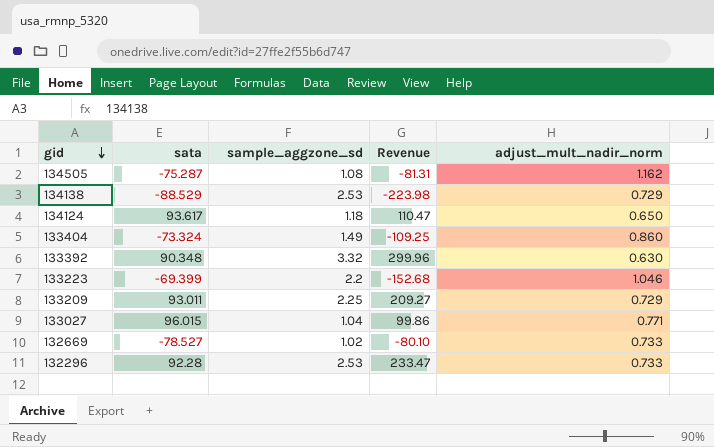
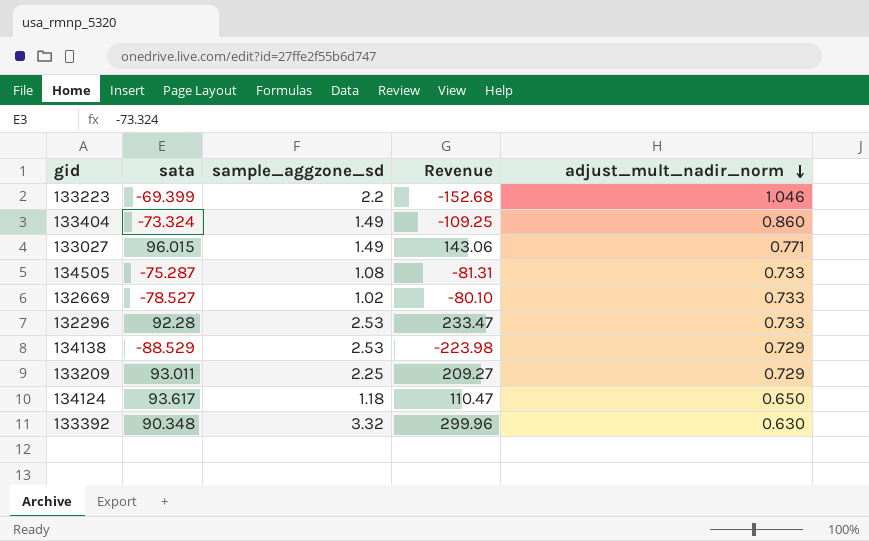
row order: gid descending -> adjust_mult_nadir_norm descending
133027 | sample_aggzone_sd: 1.04 -> 1.49
133027 | Revenue: 99.86 -> 143.06
134505 | adjust_mult_nadir_norm: 1.162 -> 0.733

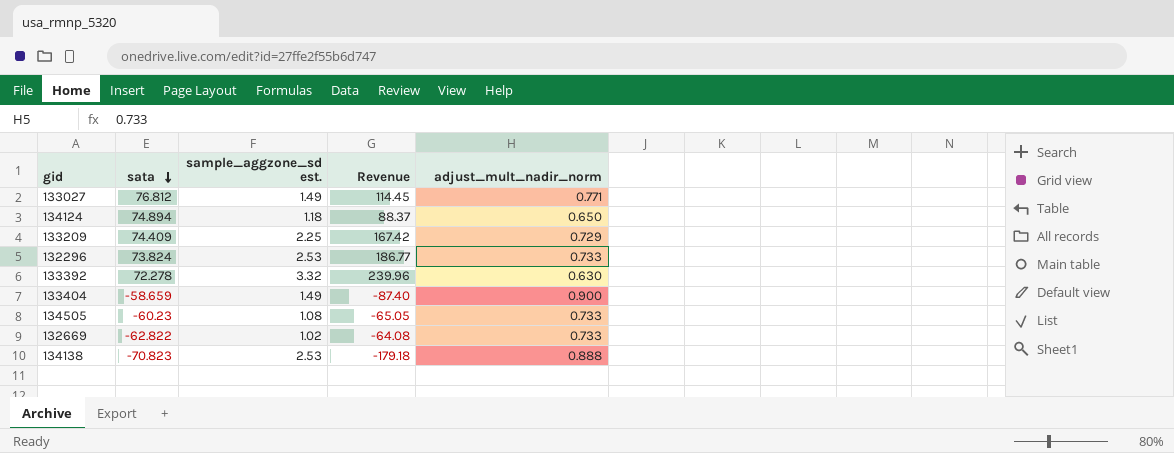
row order: adjust_mult_nadir_norm descending -> sata descending
column name: sample_aggzone_sd -> sample_aggzone_sd est.
row 133223: -69.399 | 2.2 | -152.68 | 1.046 -> none
133027 | sata: 96.015 -> 76.812
133027 | Revenue: 143.06 -> 114.45
134124 | sata: 93.617 -> 74.894
134124 | Revenue: 110.47 -> 88.37
133209 | sata: 93.011 -> 74.409
133209 | Revenue: 209.27 -> 167.42
132296 | sata: 92.28 -> 73.824
132296 | Revenue: 233.47 -> 186.77
133392 | sata: 90.348 -> 72.278
133392 | Revenue: 299.96 -> 239.96
133404 | sata: -73.324 -> -58.659
133404 | Revenue: -109.25 -> -87.40
133404 | adjust_mult_nadir_norm: 0.860 -> 0.900
134505 | sata: -75.287 -> -60.23
134505 | Revenue: -81.31 -> -65.05
132669 | sata: -78.527 -> -62.822
132669 | Revenue: -80.10 -> -64.08
134138 | sata: -88.529 -> -70.823
134138 | Revenue: -223.98 -> -179.18
134138 | adjust_mult_nadir_norm: 0.729 -> 0.888

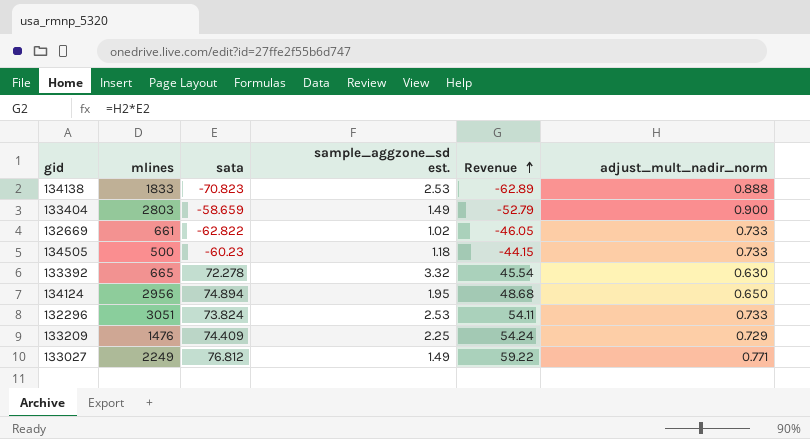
row order: sata descending -> Revenue ascending
column mlines | position: none -> 2
column Revenue | formula: [sata] * [sample_aggzone_sd est.] -> [sata] * [adjust_mult_nadir_norm]
134505 | sample_aggzone_sd est.: 1.08 -> 1.18
134124 | sample_aggzone_sd est.: 1.18 -> 1.95

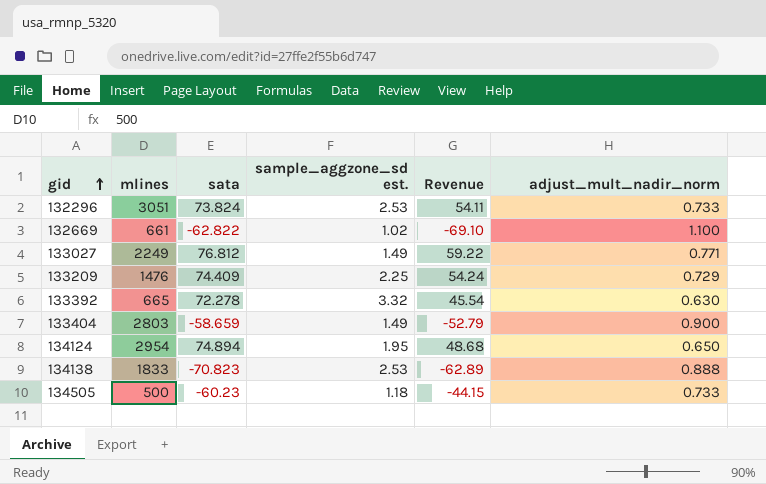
row order: Revenue ascending -> gid ascending
132669 | Revenue: -46.05 -> -69.10
132669 | adjust_mult_nadir_norm: 0.733 -> 1.100
134124 | mlines: 2956 -> 2954

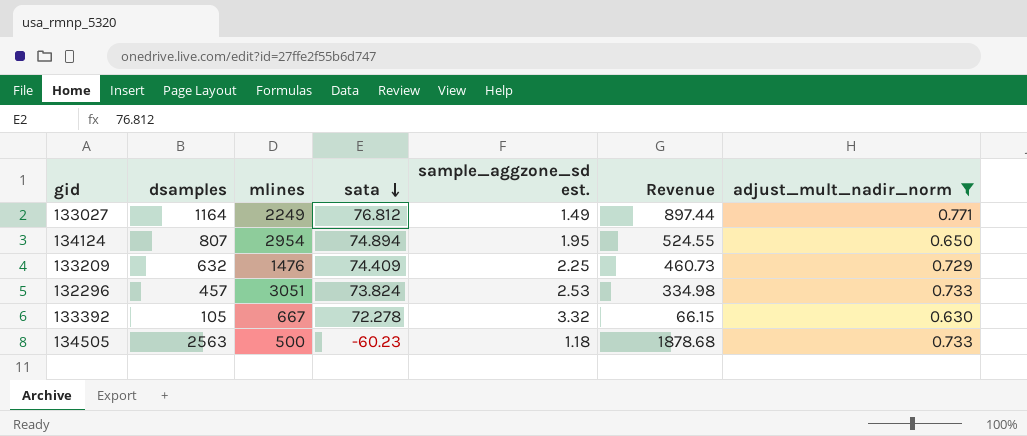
filter: none -> adjust_mult_nadir_norm <= 0.771
row order: gid ascending -> sata descending
column dsamples | position: none -> 2
column Revenue | formula: [sata] * [adjust_mult_nadir_norm] -> [dsamples] * [adjust_mult_nadir_norm]
133392 | mlines: 665 -> 667

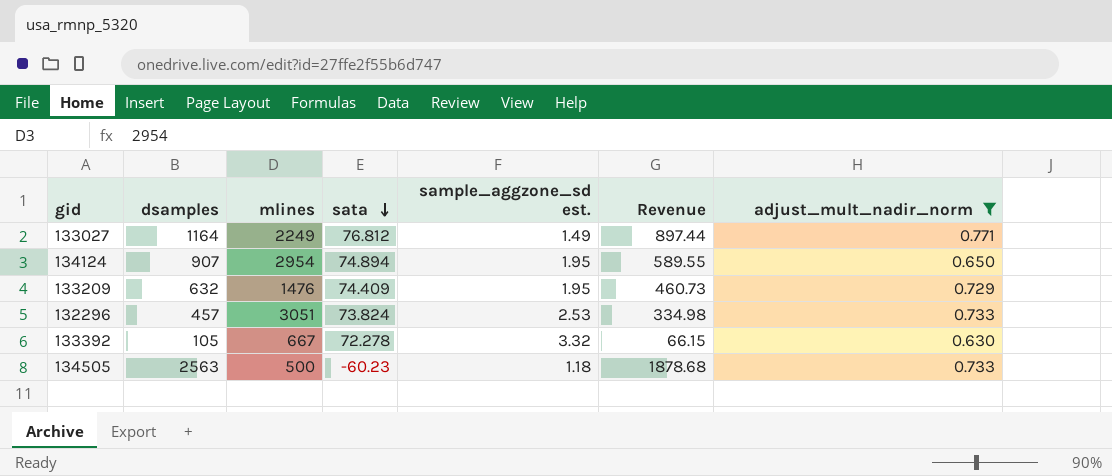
134124 | dsamples: 807 -> 907
134124 | Revenue: 524.55 -> 589.55
133209 | sample_aggzone_sd est.: 2.25 -> 1.95

